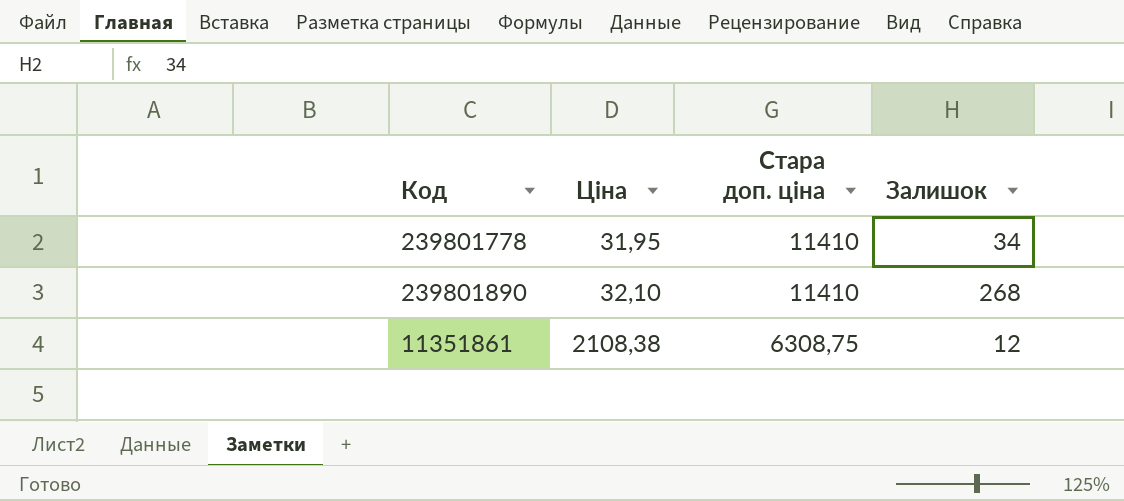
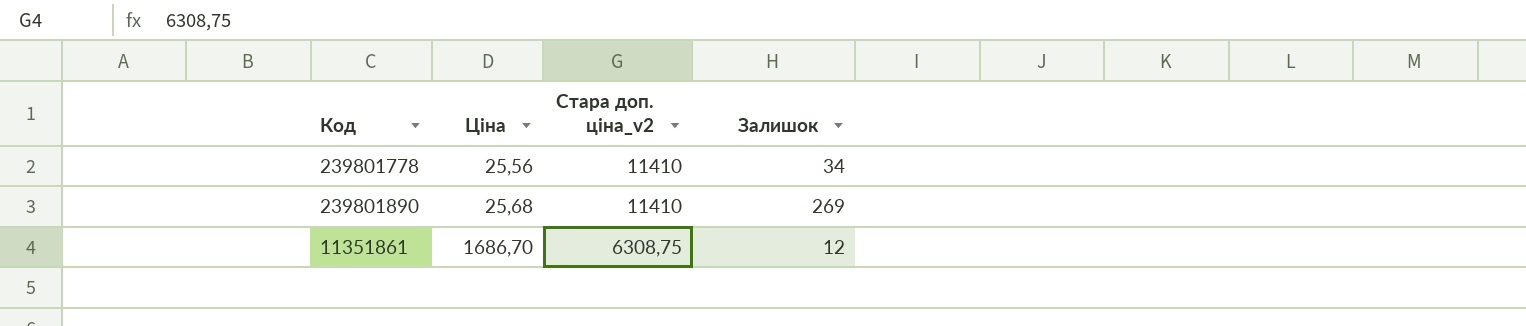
column name: Стара доп. ціна -> Стара доп. ціна_v2
239801778 | Ціна: 31,95 -> 25,56
239801890 | Ціна: 32,10 -> 25,68
239801890 | Залишок: 268 -> 269
11351861 | Ціна: 2108,38 -> 1686,70

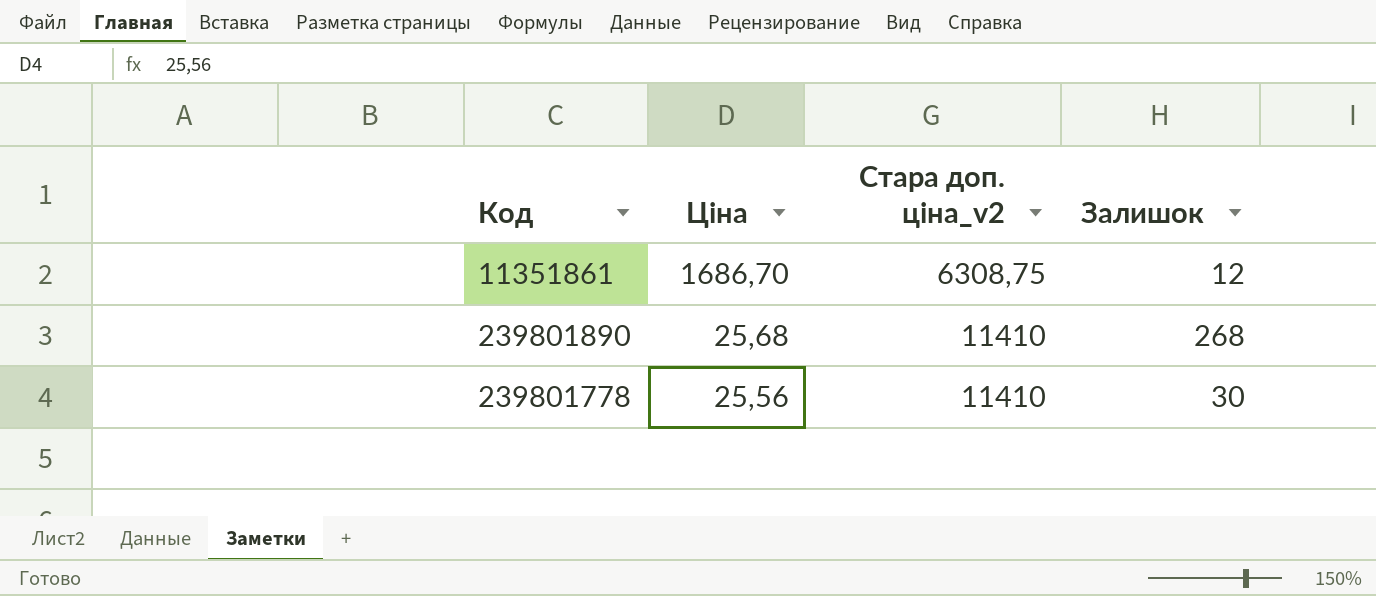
row order: Ціна ascending -> Ціна descending
239801890 | Залишок: 269 -> 268
239801778 | Залишок: 34 -> 30

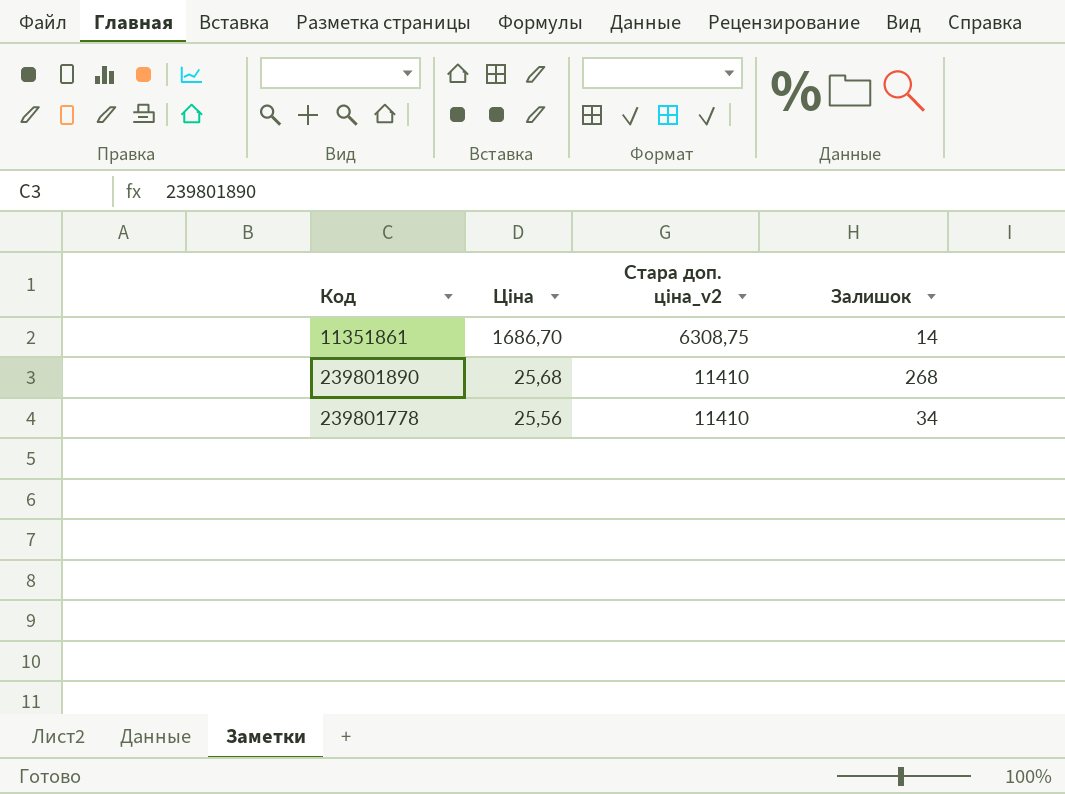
11351861 | Залишок: 12 -> 14
239801778 | Залишок: 30 -> 34

